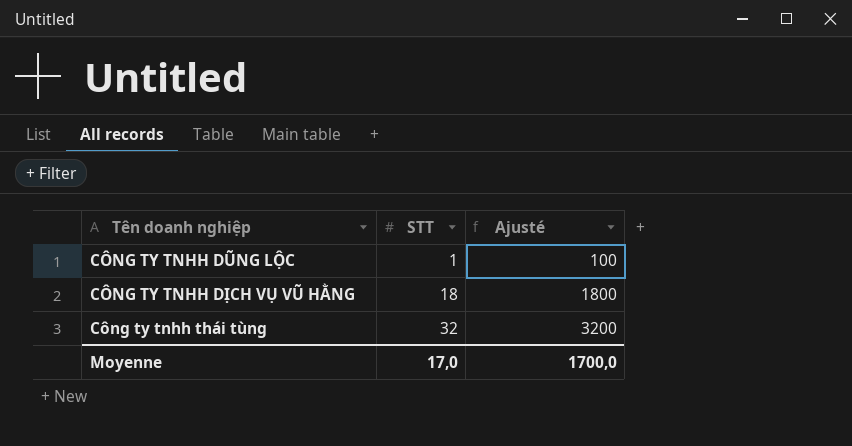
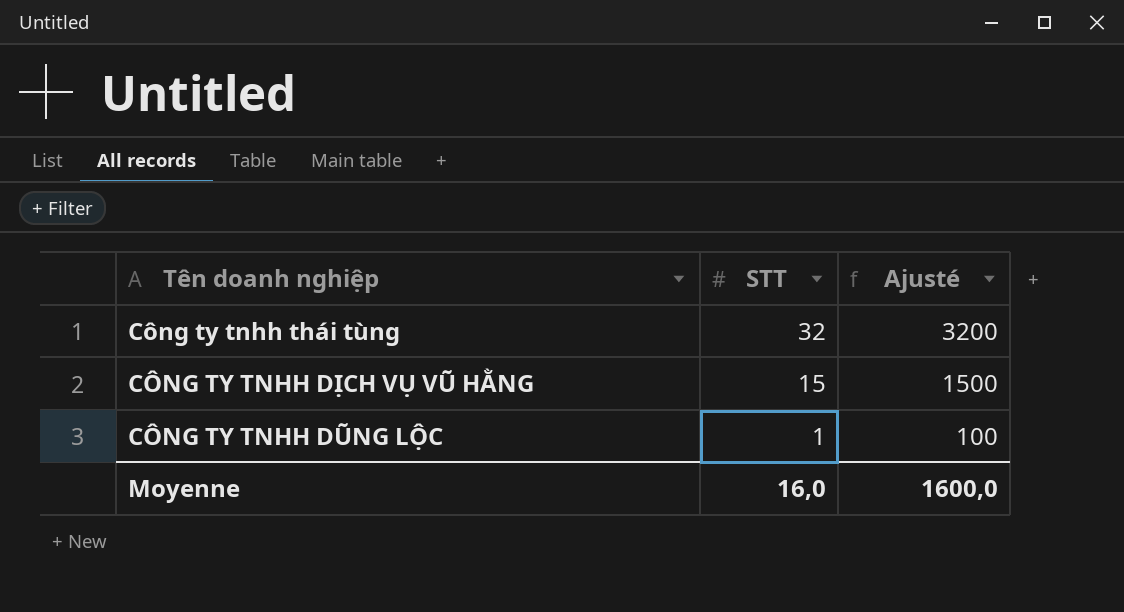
row order: STT ascending -> STT descending
CÔNG TY TNHH DỊCH VỤ VŨ HẰNG | STT: 18 -> 15
CÔNG TY TNHH DỊCH VỤ VŨ HẰNG | Ajusté: 1800 -> 1500
Moyenne | STT: 17,0 -> 16,0
Moyenne | Ajusté: 1700,0 -> 1600,0

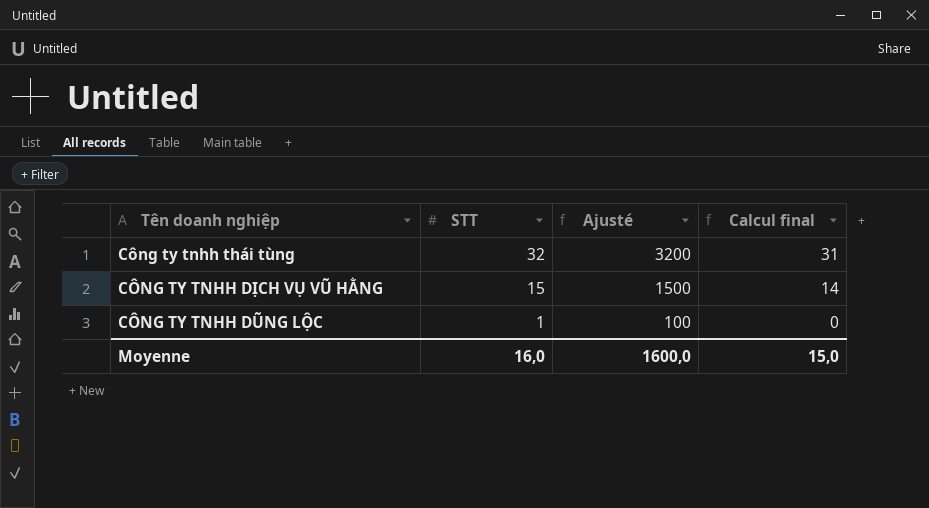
column Calcul final | formula: none -> [STT] - 1

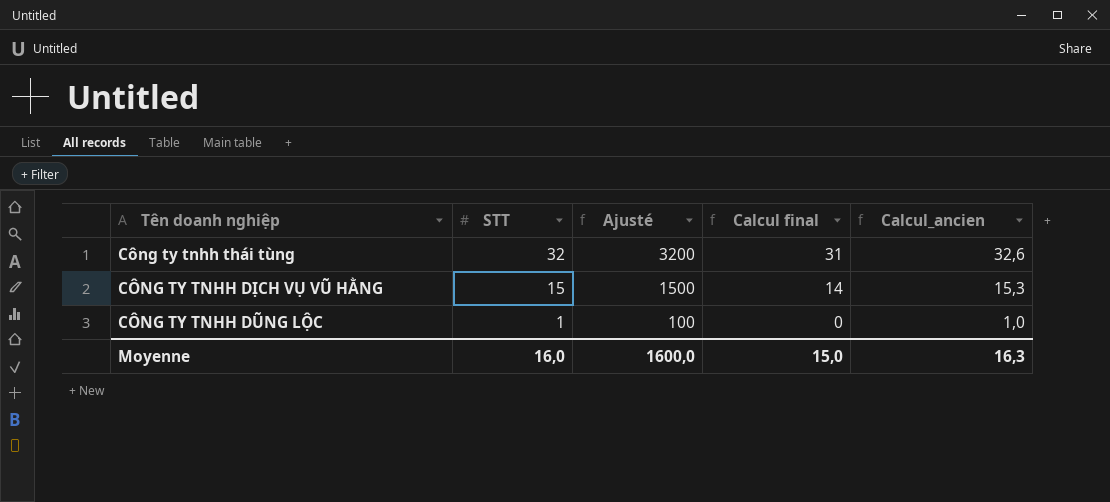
column Calcul_ancien | formula: none -> [STT] * 1,02

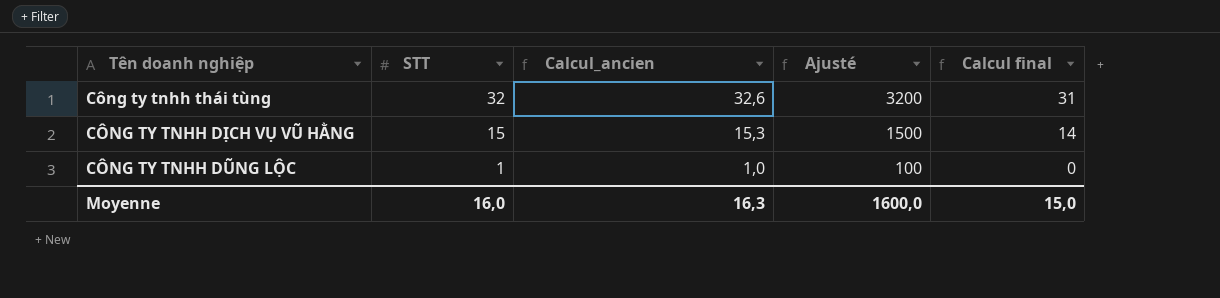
column Calcul_ancien | position: 5 -> 3

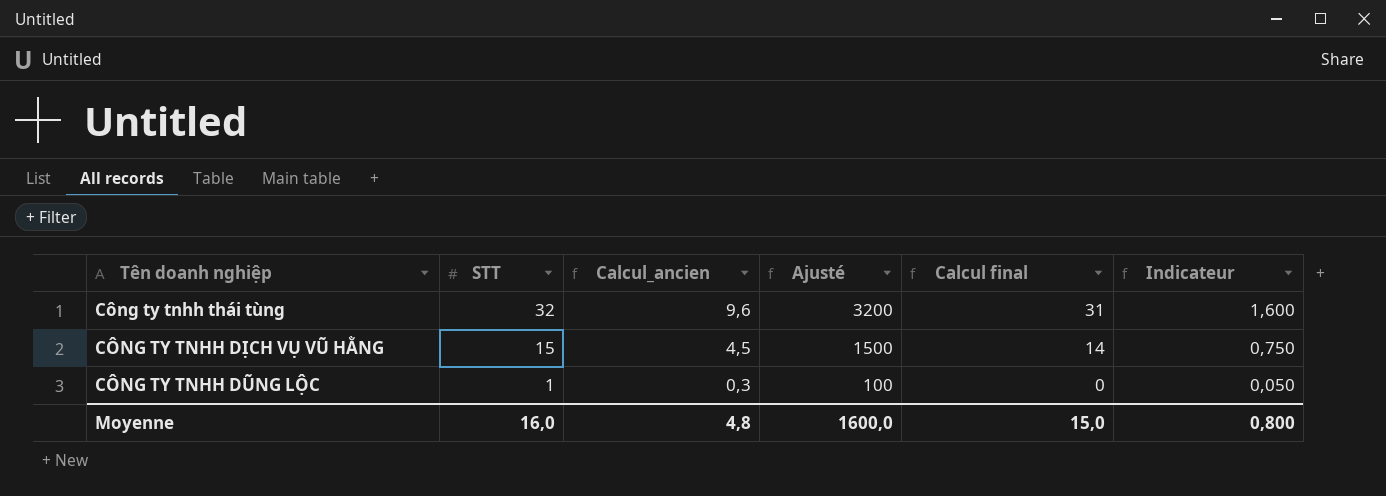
column Calcul_ancien | formula: [STT] * 1,02 -> [STT] * 0,3
column Indicateur | formula: none -> [STT] * 0,05
Moyenne | Calcul_ancien: 16,3 -> 4,8

